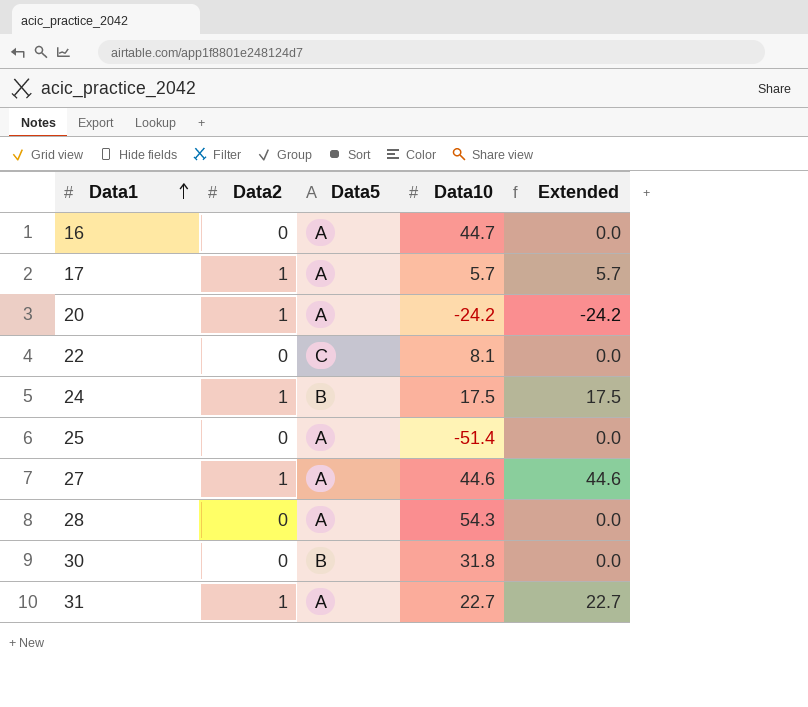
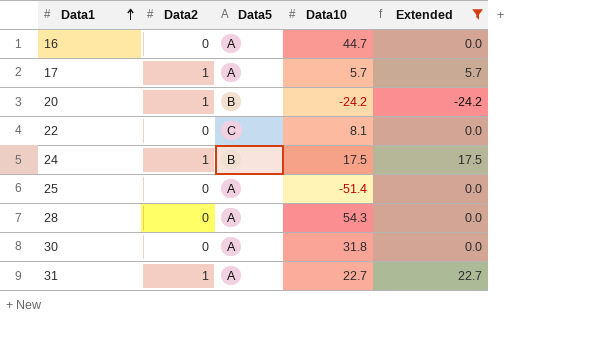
filter: none -> Extended != 44.6
20 | Data5: A -> B
30 | Data5: B -> A

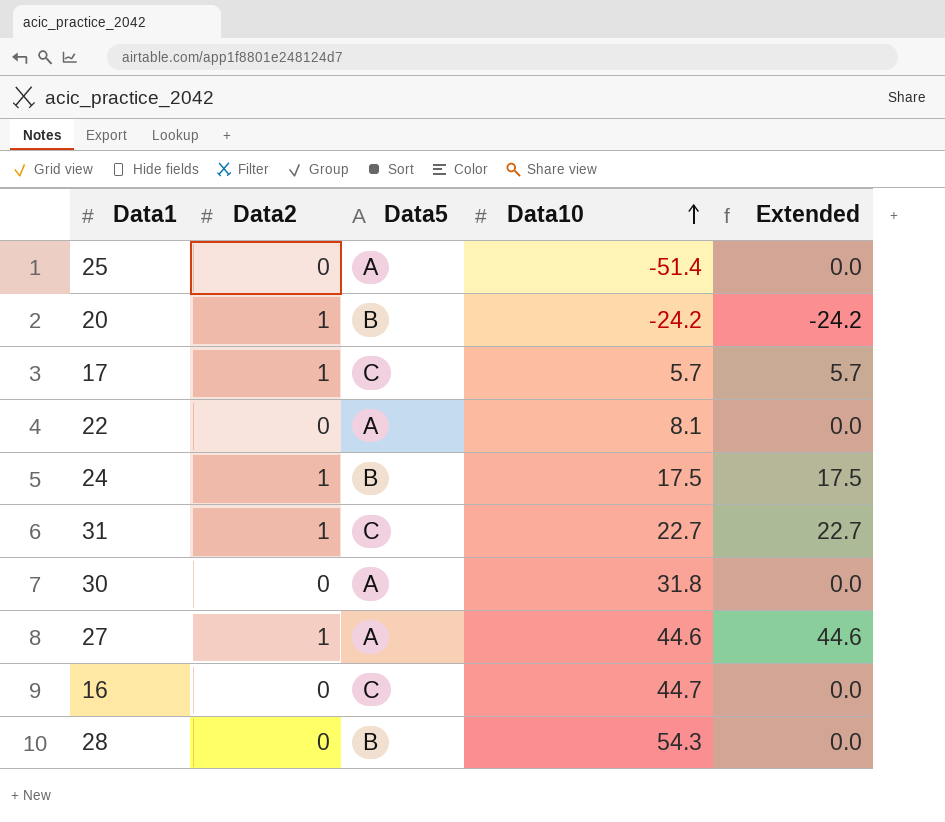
filter: Extended != 44.6 -> none
row order: Data1 ascending -> Data10 ascending
17 | Data5: A -> C
22 | Data5: C -> A
31 | Data5: A -> C
16 | Data5: A -> C
28 | Data5: A -> B

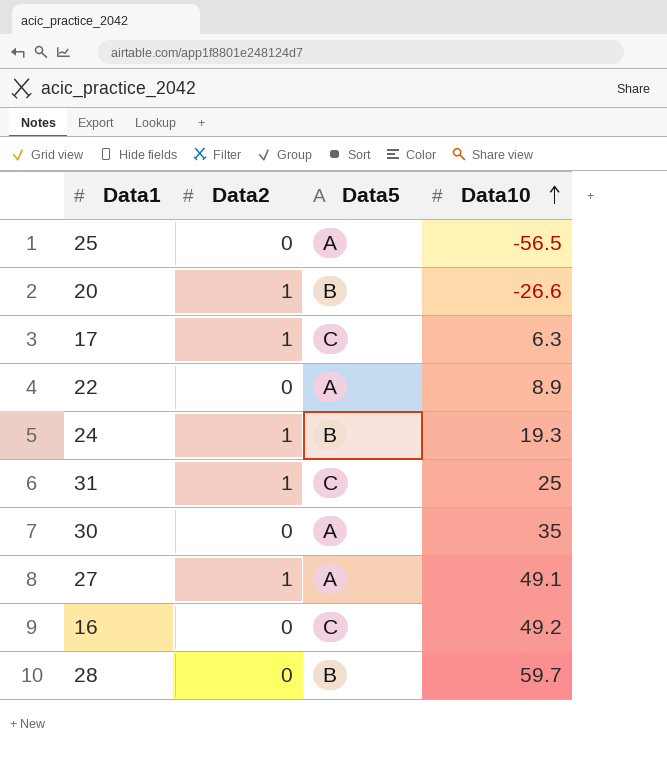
column Extended | formula: [Data2] * [Data10] -> none
25 | Data10: -51.4 -> -56.5
20 | Data10: -24.2 -> -26.6
17 | Data10: 5.7 -> 6.3
22 | Data10: 8.1 -> 8.9
24 | Data10: 17.5 -> 19.3
31 | Data10: 22.7 -> 25
30 | Data10: 31.8 -> 35
27 | Data10: 44.6 -> 49.1
16 | Data10: 44.7 -> 49.2
28 | Data10: 54.3 -> 59.7

